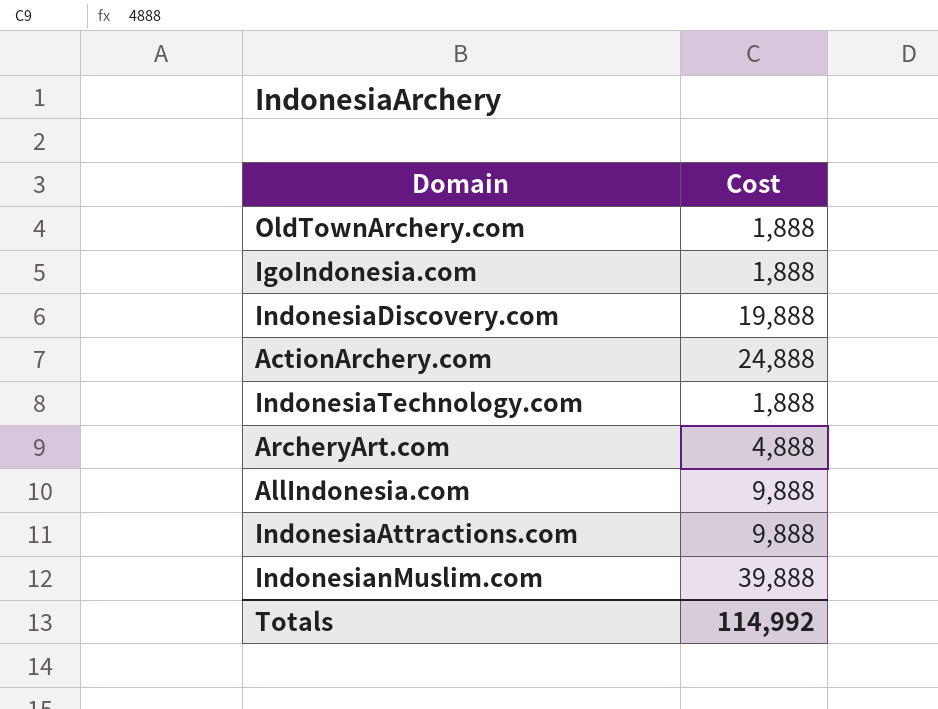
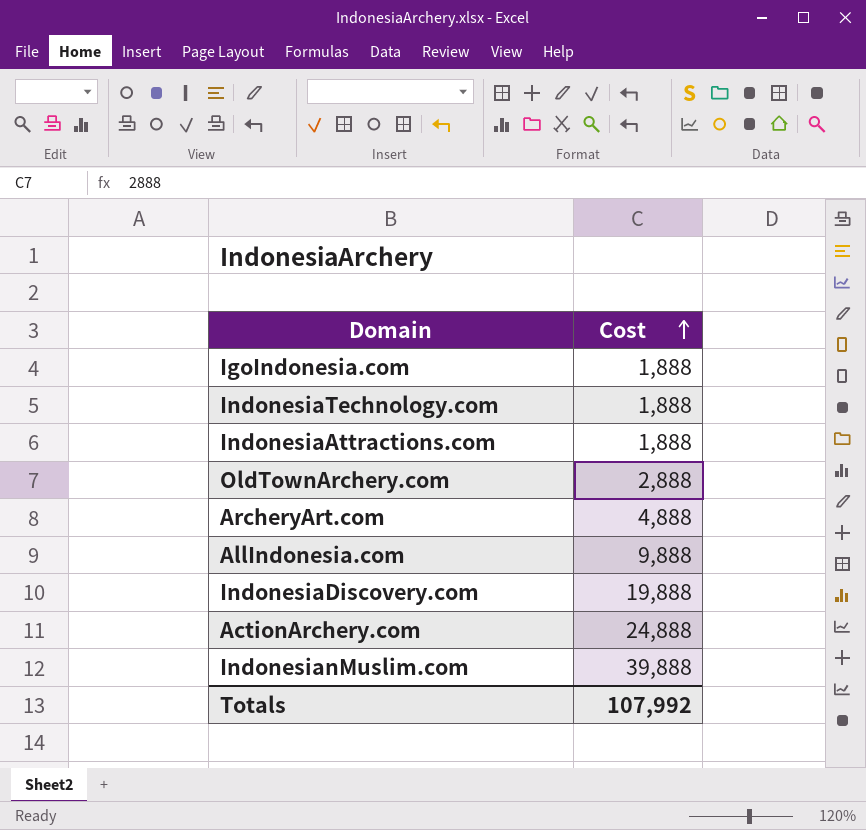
row order: none -> Cost ascending
IndonesiaAttractions.com | Cost: 9,888 -> 1,888
OldTownArchery.com | Cost: 1,888 -> 2,888
Totals | Cost: 114,992 -> 107,992

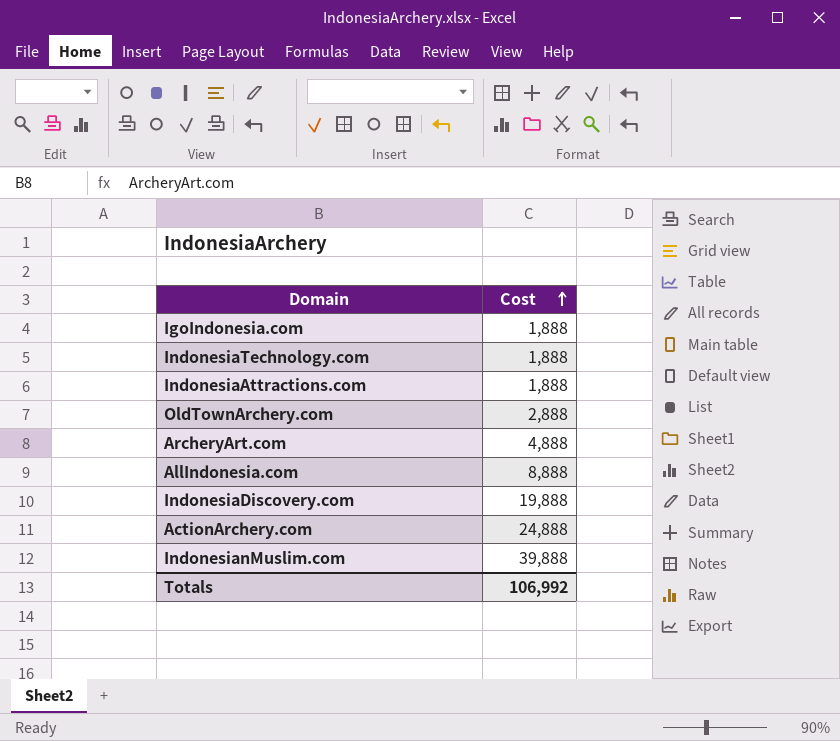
AllIndonesia.com | Cost: 9,888 -> 8,888
Totals | Cost: 107,992 -> 106,992

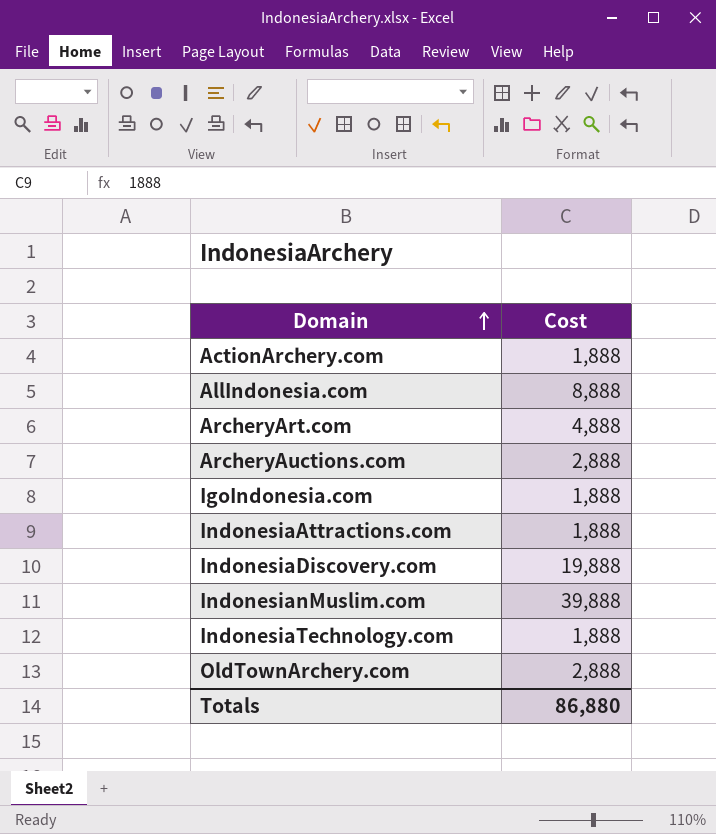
row order: Cost ascending -> Domain ascending
ActionArchery.com | Cost: 24,888 -> 1,888
row ArcheryAuctions.com: none -> 2,888
Totals | Cost: 106,992 -> 86,880

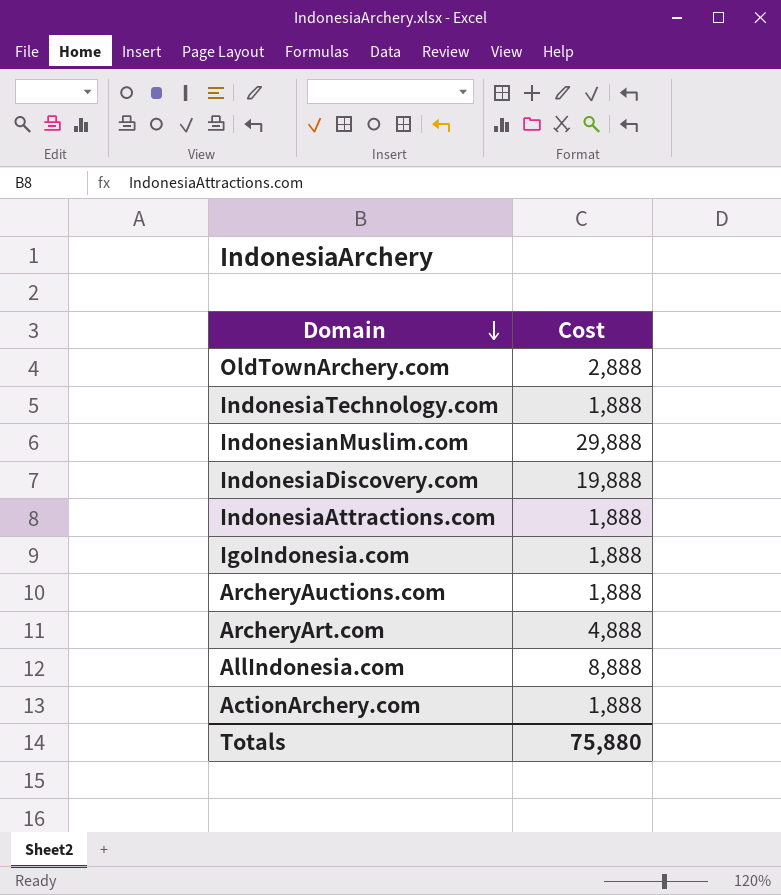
row order: Domain ascending -> Domain descending
IndonesianMuslim.com | Cost: 39,888 -> 29,888
ArcheryAuctions.com | Cost: 2,888 -> 1,888
Totals | Cost: 86,880 -> 75,880

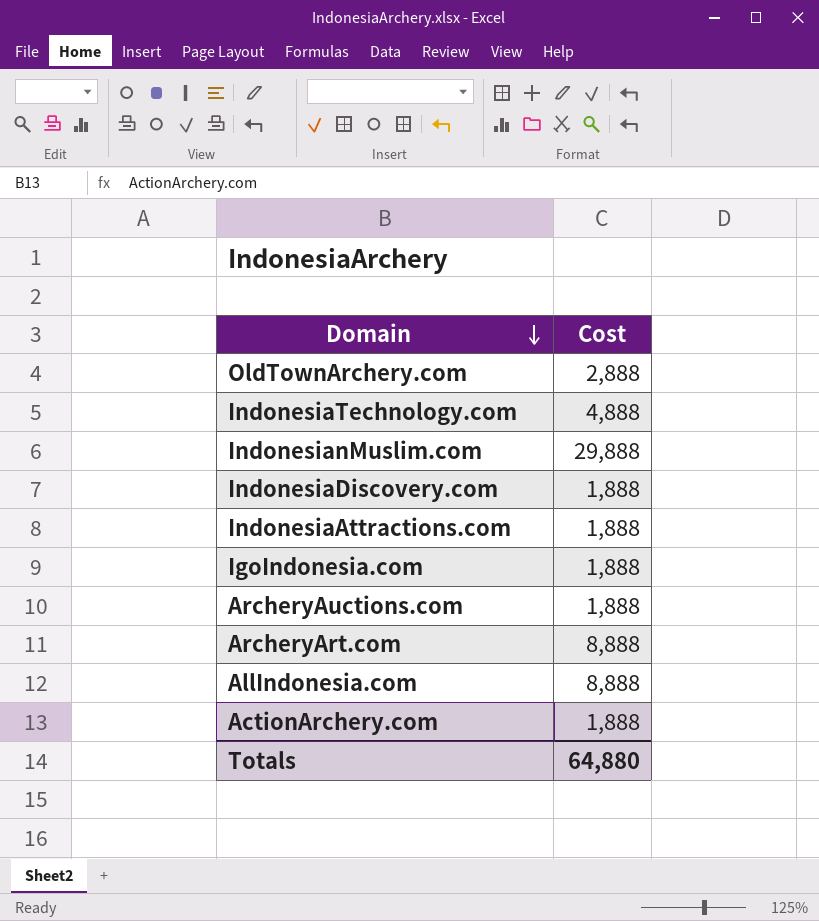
IndonesiaTechnology.com | Cost: 1,888 -> 4,888
IndonesiaDiscovery.com | Cost: 19,888 -> 1,888
ArcheryArt.com | Cost: 4,888 -> 8,888
Totals | Cost: 75,880 -> 64,880

